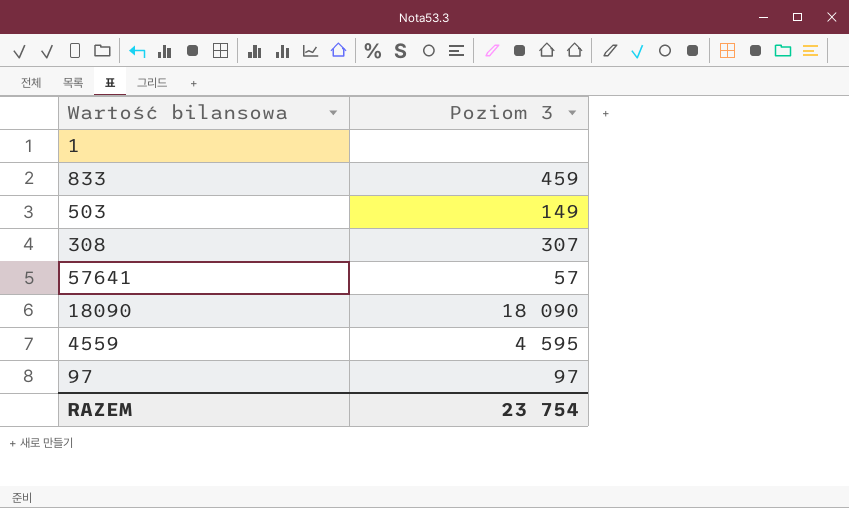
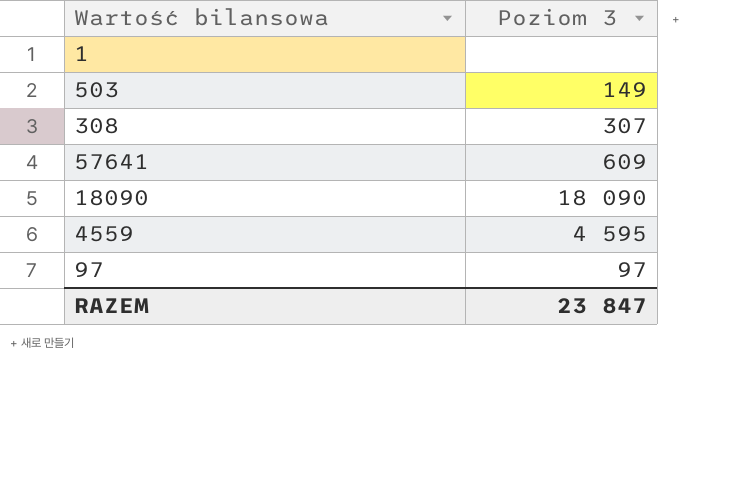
row 833: 459 -> none
57641 | Poziom 3: 57 -> 609
RAZEM | Poziom 3: 23 754 -> 23 847

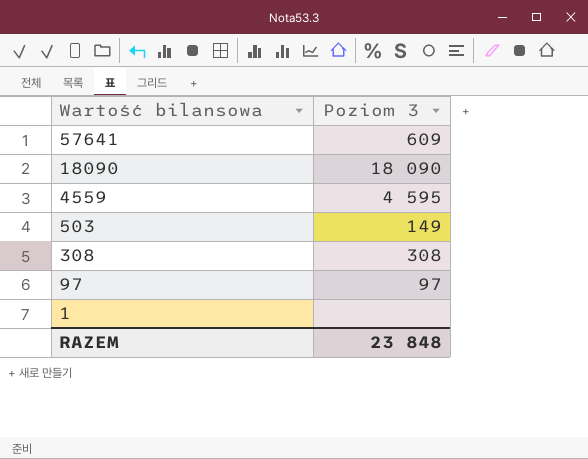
row order: none -> Wartość bilansowa descending
308 | Poziom 3: 307 -> 308
RAZEM | Poziom 3: 23 847 -> 23 848

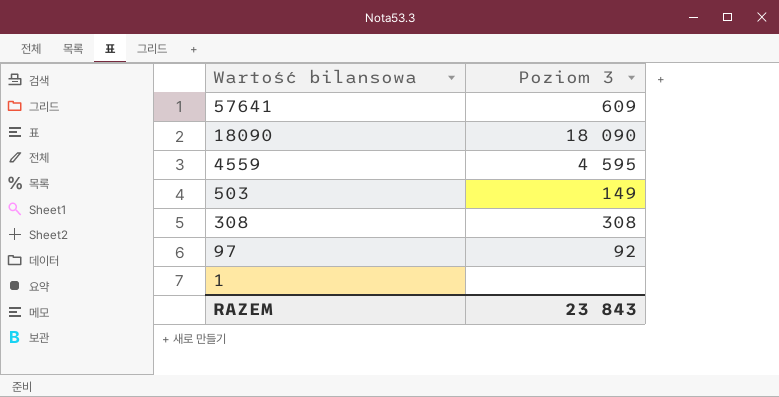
97 | Poziom 3: 97 -> 92
RAZEM | Poziom 3: 23 848 -> 23 843

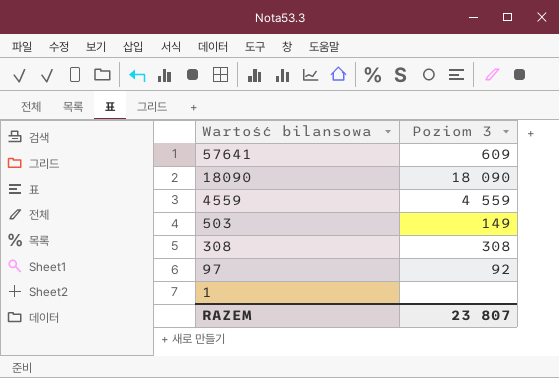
4559 | Poziom 3: 4 595 -> 4 559
RAZEM | Poziom 3: 23 843 -> 23 807

